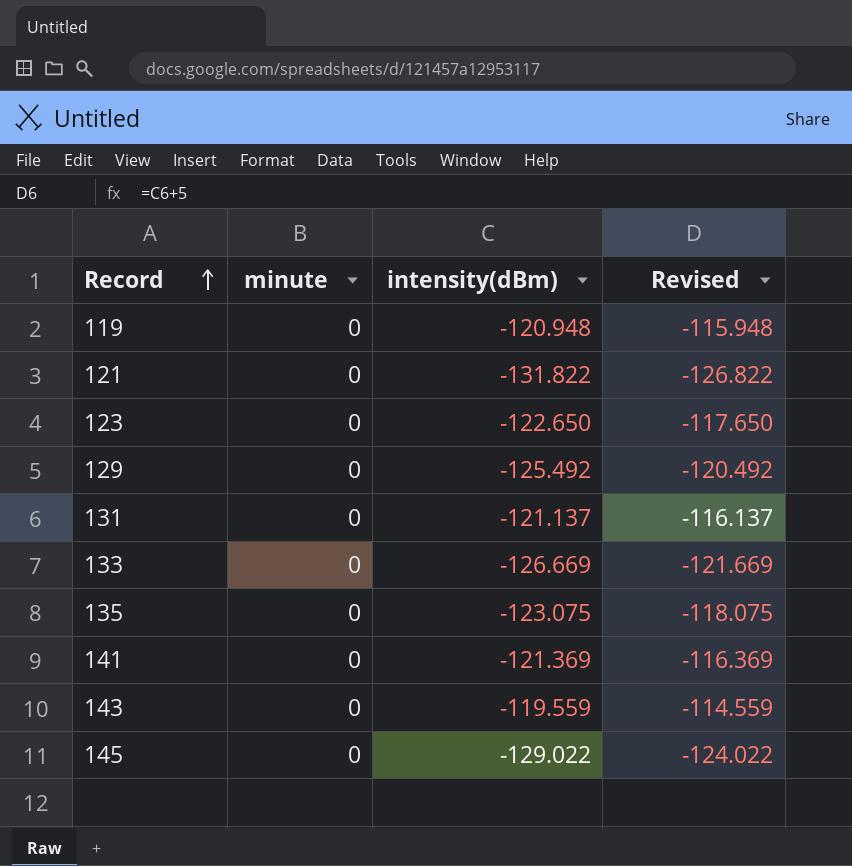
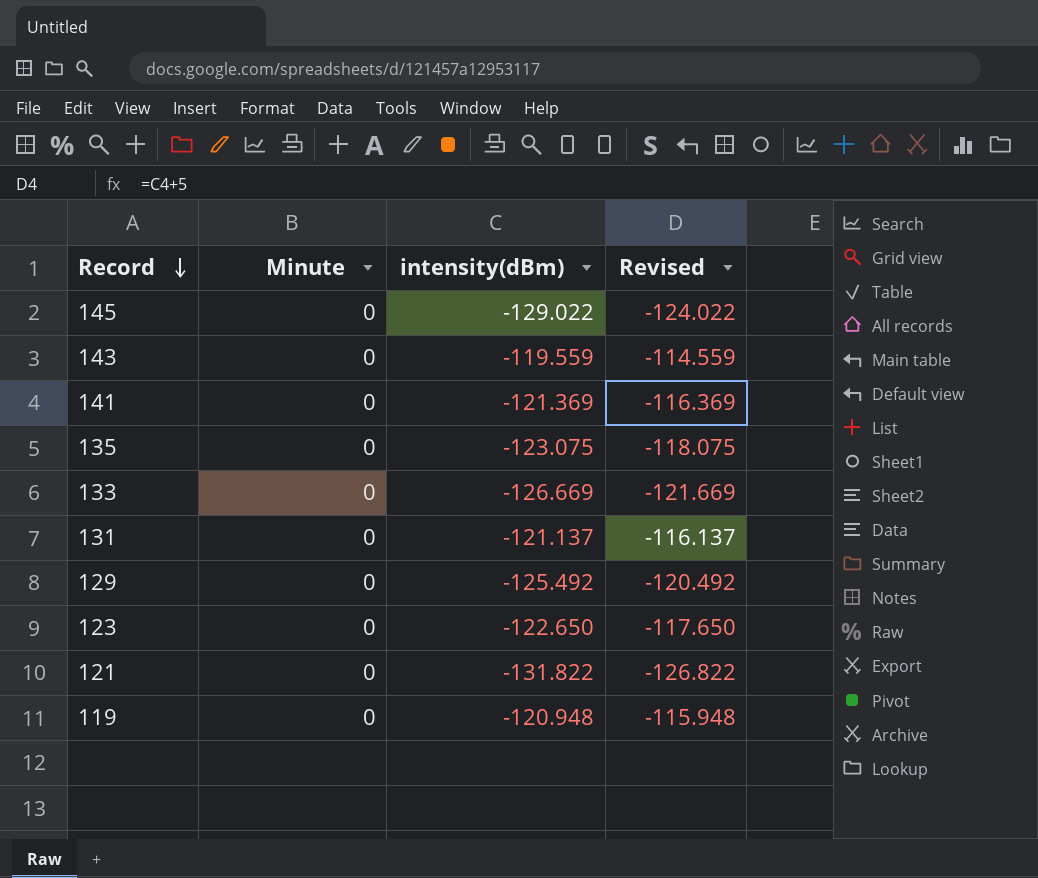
row order: Record ascending -> Record descending
column name: minute -> Minute

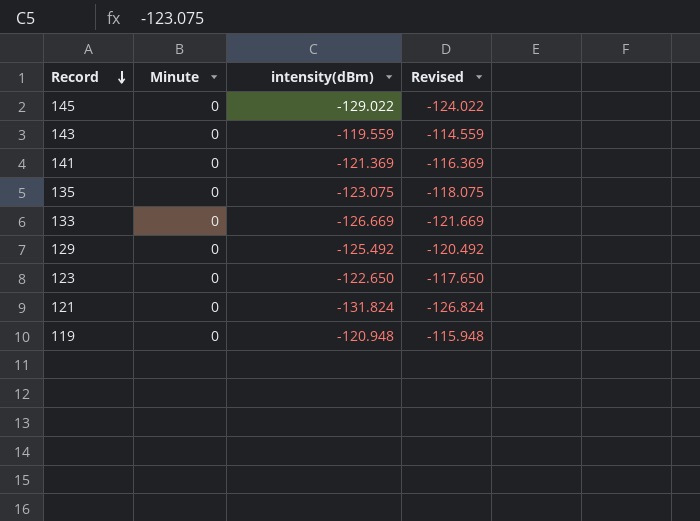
row 131: 0 | -121.137 | -116.137 -> none
121 | intensity(dBm): -131.822 -> -131.824
121 | Revised: -126.822 -> -126.824

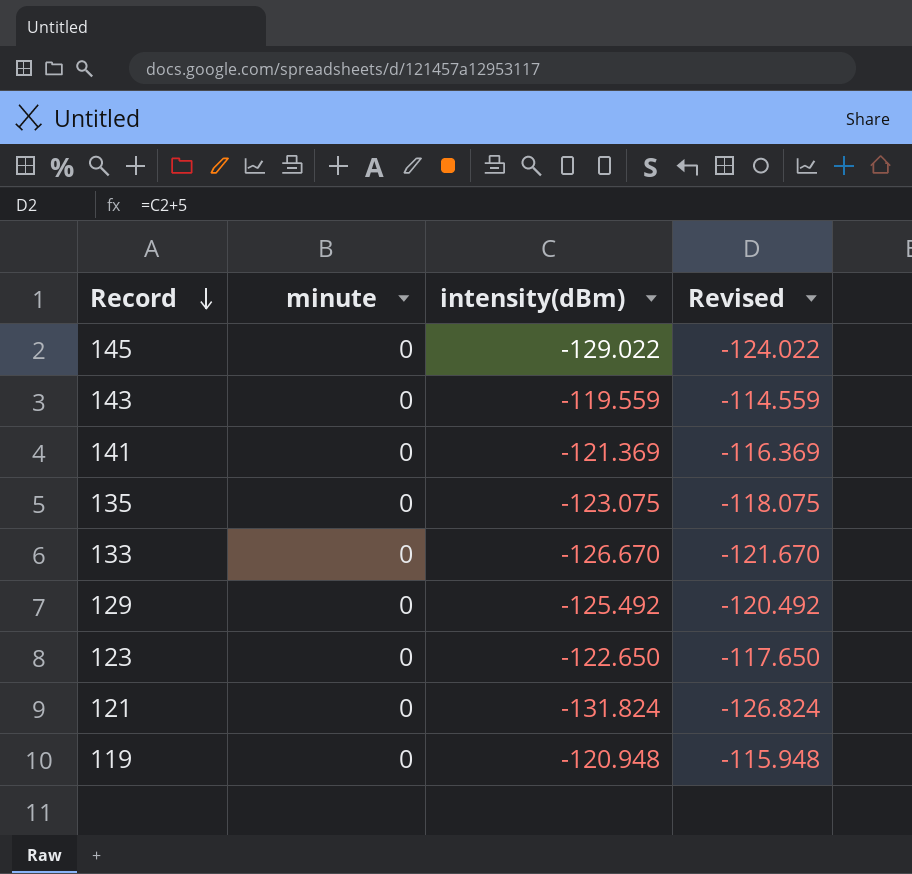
column name: Minute -> minute
133 | intensity(dBm): -126.669 -> -126.670
133 | Revised: -121.669 -> -121.670

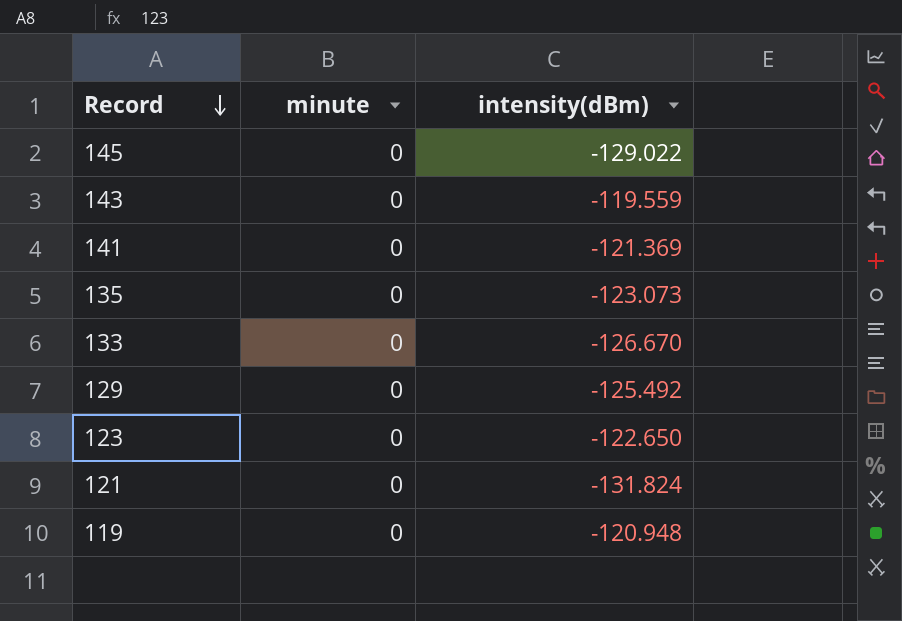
column Revised | formula: [intensity(dBm)] + 5 -> none
135 | intensity(dBm): -123.075 -> -123.073

